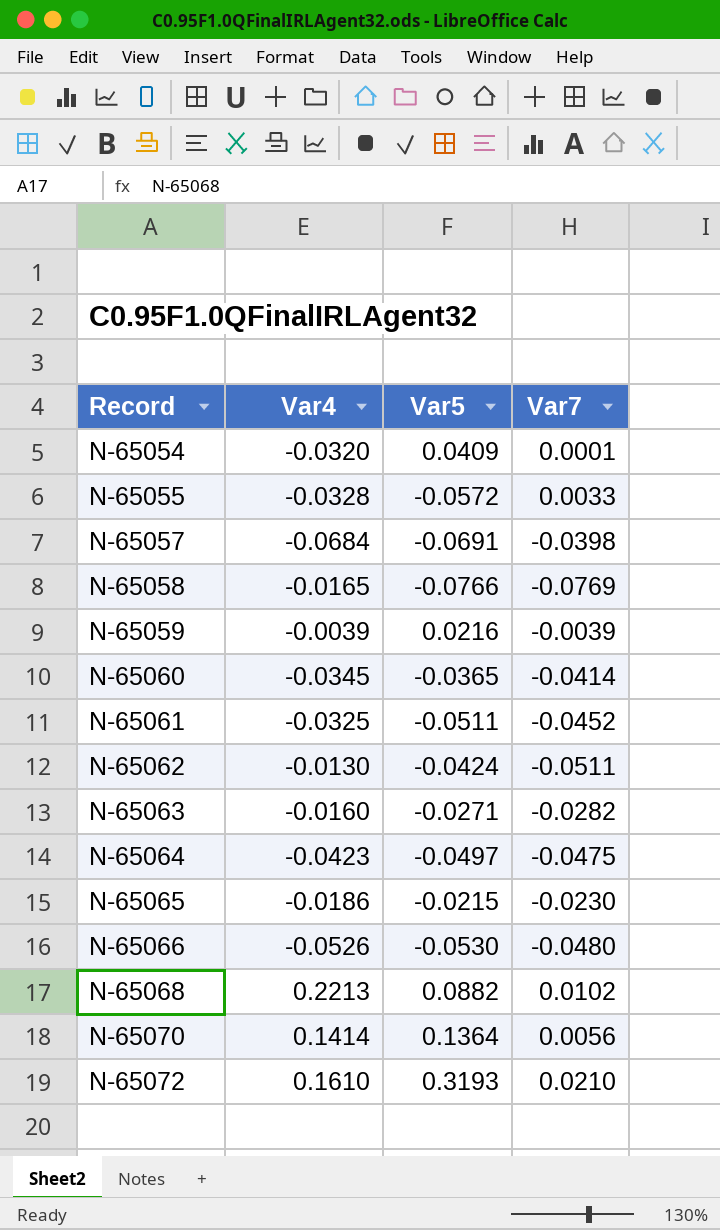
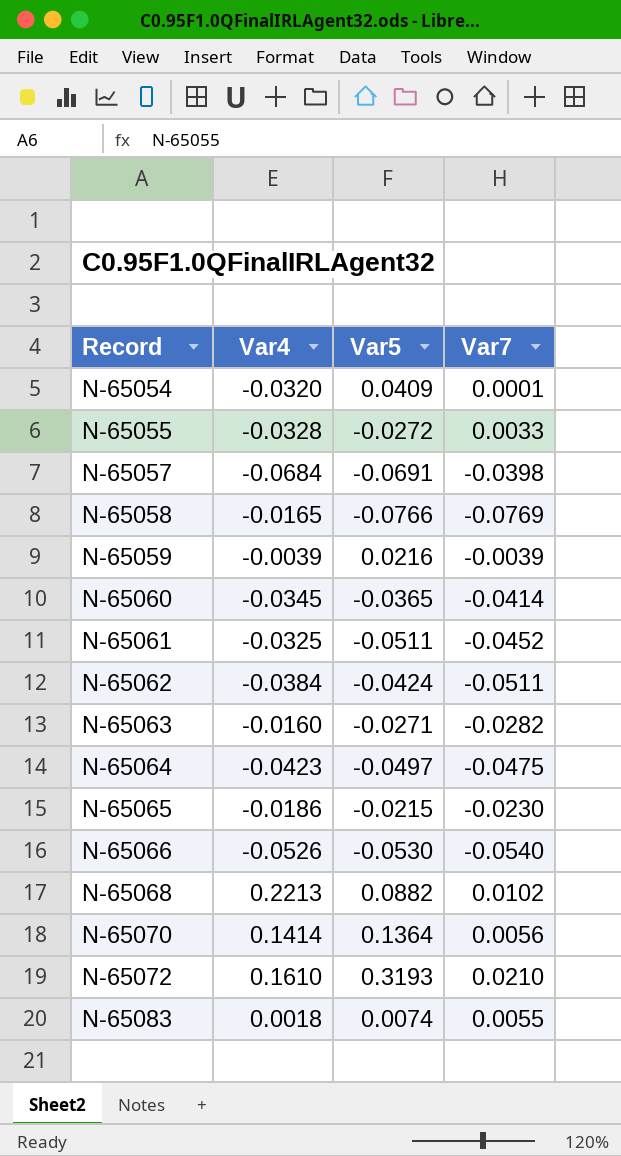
N-65055 | Var5: -0.0572 -> -0.0272
N-65062 | Var4: -0.0130 -> -0.0384
N-65066 | Var7: -0.0480 -> -0.0540
row N-65083: none -> 0.0018 | 0.0074 | 0.0055

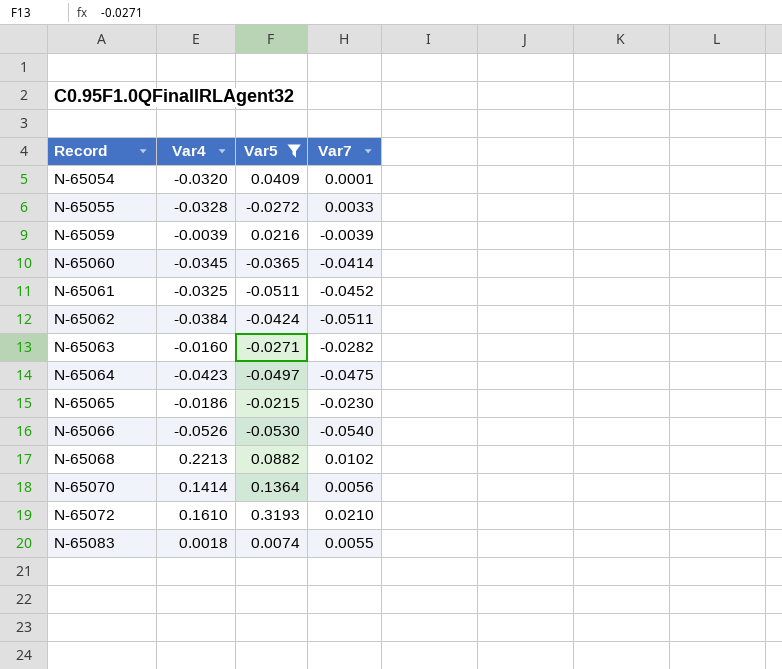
filter: none -> Var5 >= -0.0530

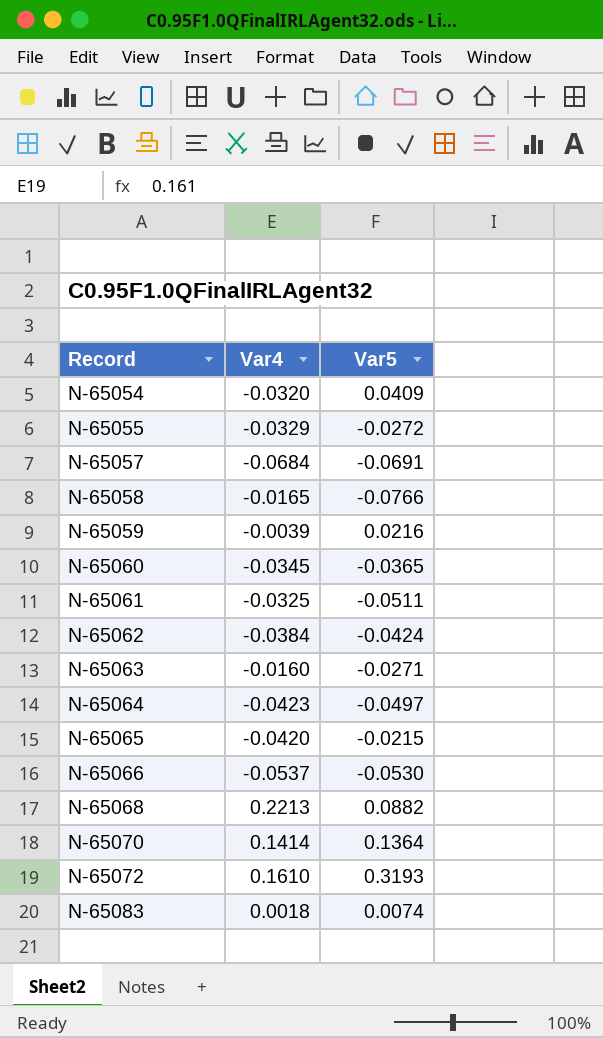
filter: Var5 >= -0.0530 -> none
column Var7 | position: 4 -> none
N-65055 | Var4: -0.0328 -> -0.0329
N-65065 | Var4: -0.0186 -> -0.0420
N-65066 | Var4: -0.0526 -> -0.0537

